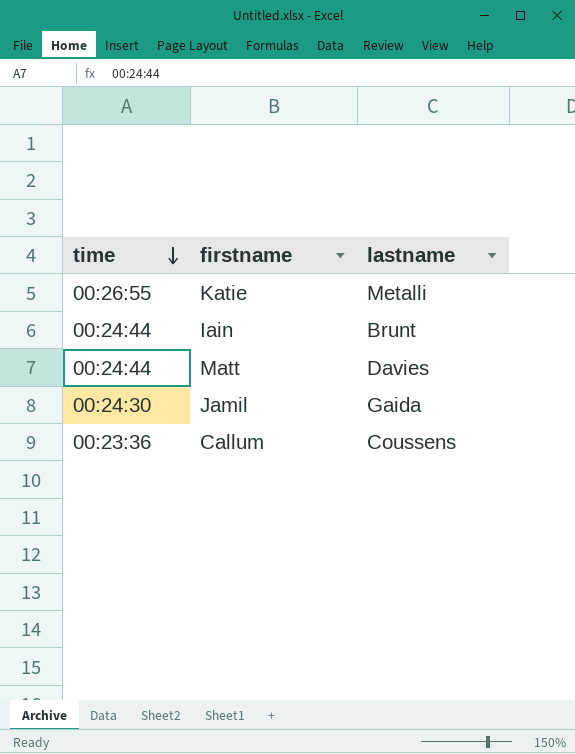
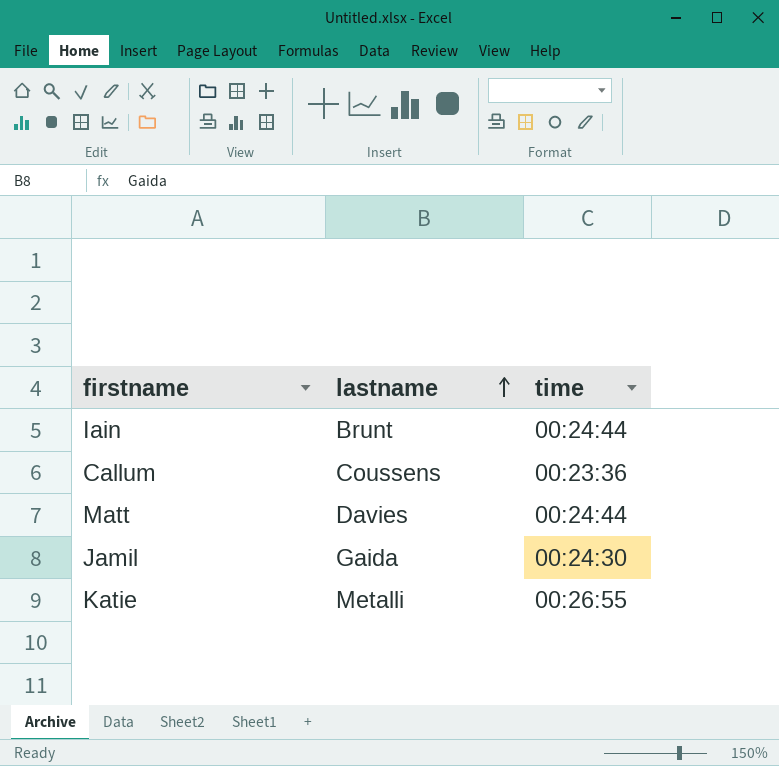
row order: time descending -> lastname ascending
column time | position: 1 -> 3

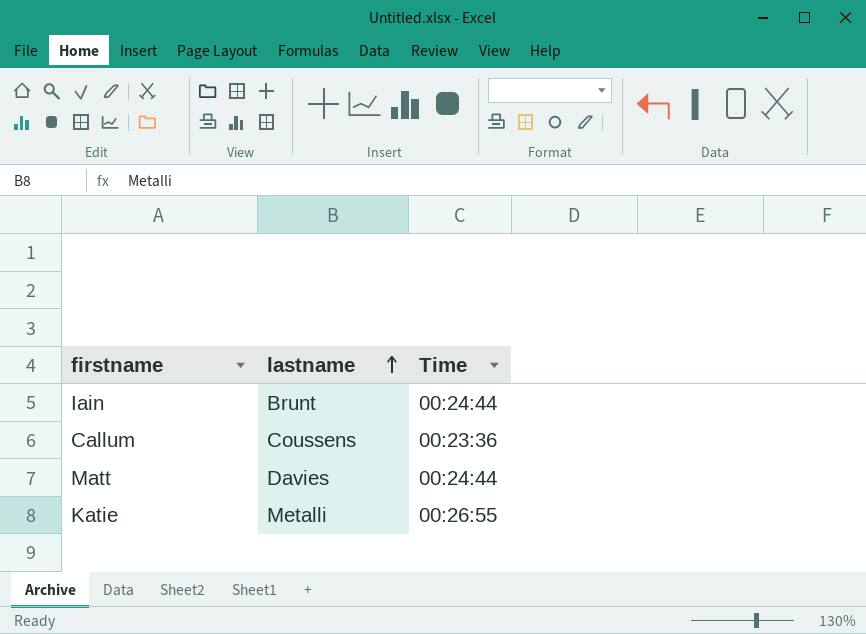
column name: time -> Time
row Jamil: Gaida | 00:24:30 -> none

